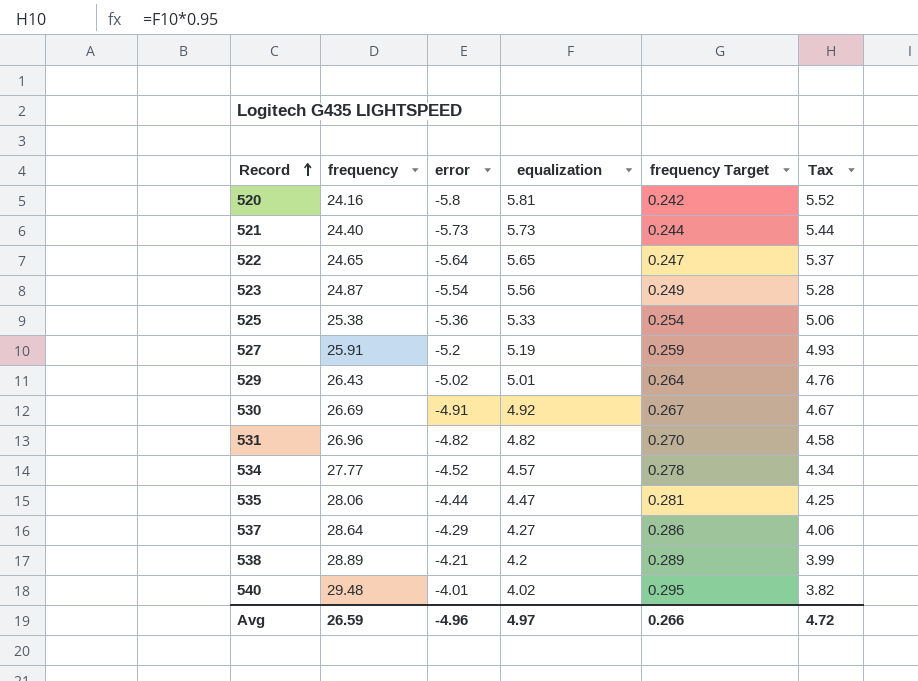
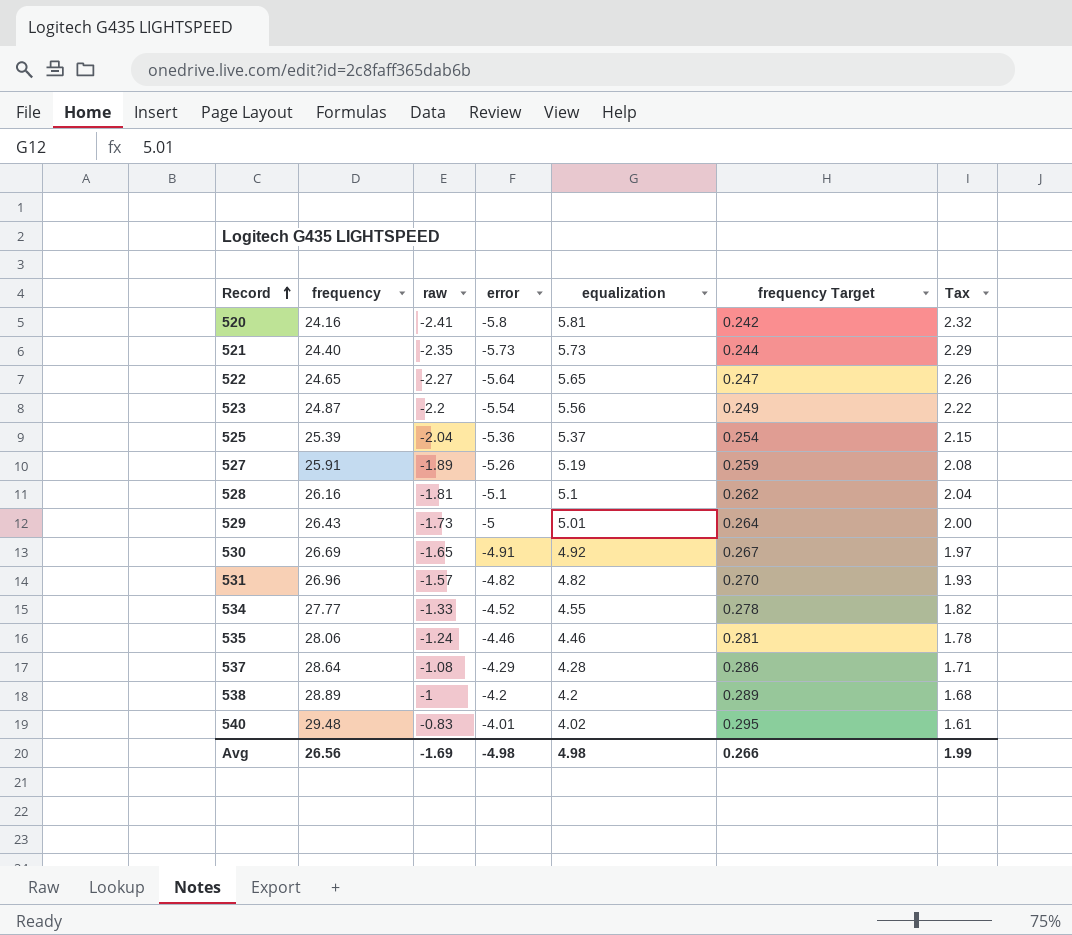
column raw | position: none -> 3
column Tax | formula: [equalization] * 0.95 -> [equalization] * 0.4
525 | frequency: 25.38 -> 25.39
525 | equalization: 5.33 -> 5.37
527 | error: -5.2 -> -5.26
row 528: none -> 26.16 | -1.81 | -5.1 | 5.1 | 0.262 | 2.04
529 | error: -5.02 -> -5
534 | equalization: 4.57 -> 4.55
535 | error: -4.44 -> -4.46
535 | equalization: 4.47 -> 4.46
537 | equalization: 4.27 -> 4.28
538 | error: -4.21 -> -4.2
Avg | frequency: 26.59 -> 26.56
Avg | error: -4.96 -> -4.98
Avg | equalization: 4.97 -> 4.98
Avg | Tax: 4.72 -> 1.99

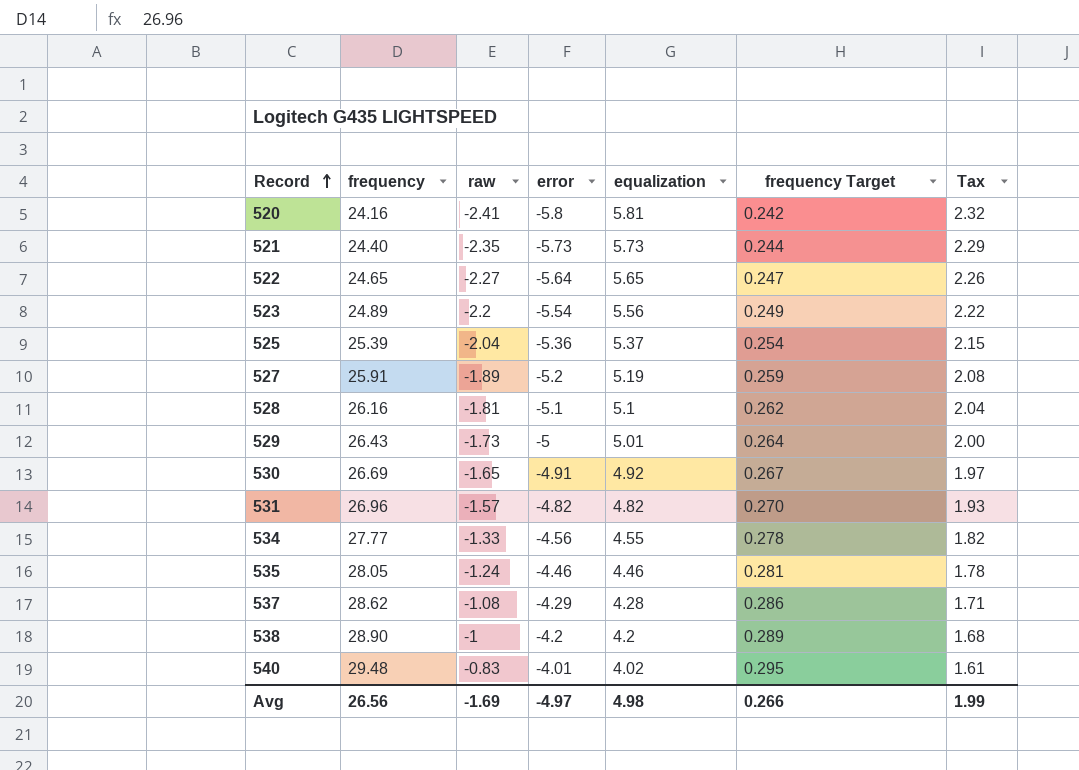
523 | frequency: 24.87 -> 24.89
527 | error: -5.26 -> -5.2
534 | error: -4.52 -> -4.56
535 | frequency: 28.06 -> 28.05
537 | frequency: 28.64 -> 28.62
538 | frequency: 28.89 -> 28.90
Avg | error: -4.98 -> -4.97

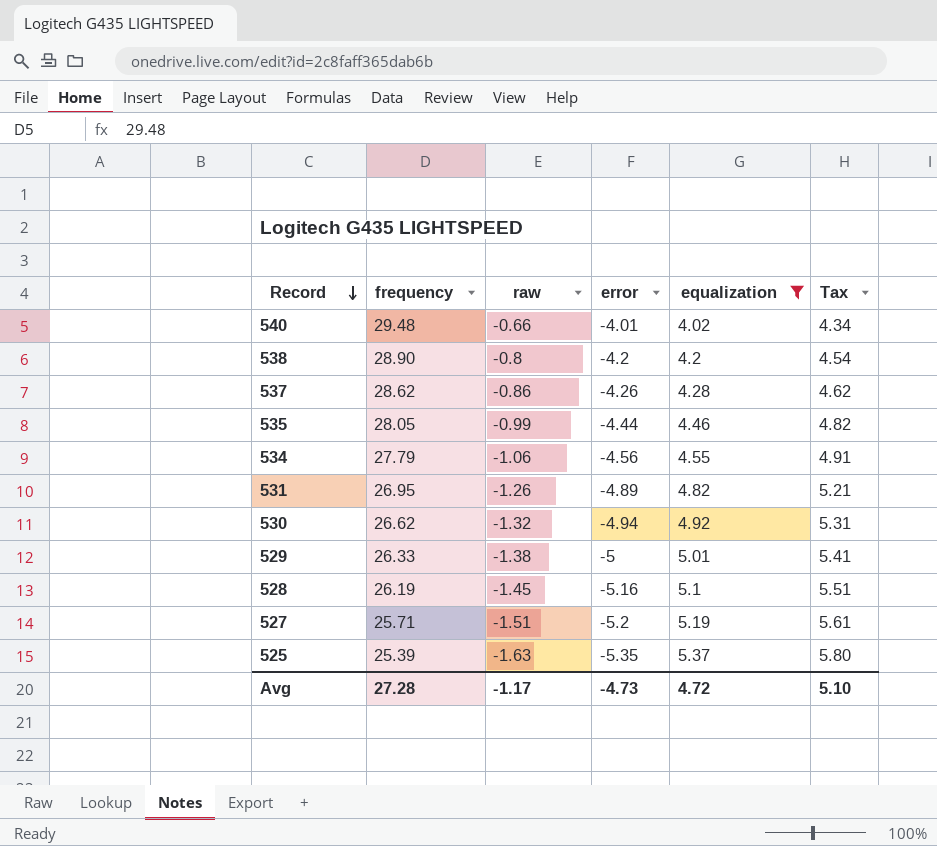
filter: none -> equalization <= 5.37
row order: Record ascending -> Record descending
column frequency Target | formula: [frequency] * 0.01 -> none
column Tax | formula: [equalization] * 0.4 -> [equalization] * 1.08
540 | raw: -0.83 -> -0.66
538 | raw: -1 -> -0.8
537 | raw: -1.08 -> -0.86
537 | error: -4.29 -> -4.26
535 | raw: -1.24 -> -0.99
535 | error: -4.46 -> -4.44
534 | frequency: 27.77 -> 27.79
534 | raw: -1.33 -> -1.06
531 | frequency: 26.96 -> 26.95
531 | raw: -1.57 -> -1.26
531 | error: -4.82 -> -4.89
530 | frequency: 26.69 -> 26.62
530 | raw: -1.65 -> -1.32
530 | error: -4.91 -> -4.94
529 | frequency: 26.43 -> 26.33
529 | raw: -1.73 -> -1.38
528 | frequency: 26.16 -> 26.19
528 | raw: -1.81 -> -1.45
528 | error: -5.1 -> -5.16
527 | frequency: 25.91 -> 25.71
527 | raw: -1.89 -> -1.51
525 | raw: -2.04 -> -1.63
525 | error: -5.36 -> -5.35
Avg | frequency: 26.56 -> 27.28
Avg | raw: -1.69 -> -1.17
Avg | error: -4.97 -> -4.73
Avg | equalization: 4.98 -> 4.72
Avg | Tax: 1.99 -> 5.10

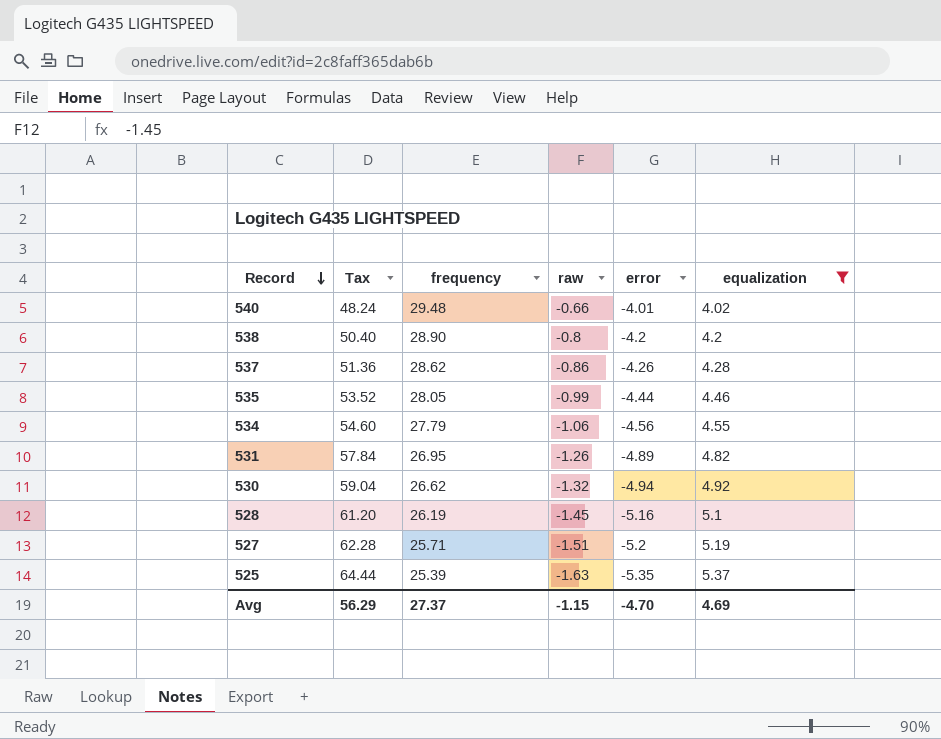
column Tax | formula: [equalization] * 1.08 -> [equalization] * 12
column Tax | position: 6 -> 2
row 529: 26.33 | -1.38 | -5 | 5.01 | 5.41 -> none
Avg | Tax: 5.10 -> 56.29
Avg | frequency: 27.28 -> 27.37
Avg | raw: -1.17 -> -1.15
Avg | error: -4.73 -> -4.70
Avg | equalization: 4.72 -> 4.69

